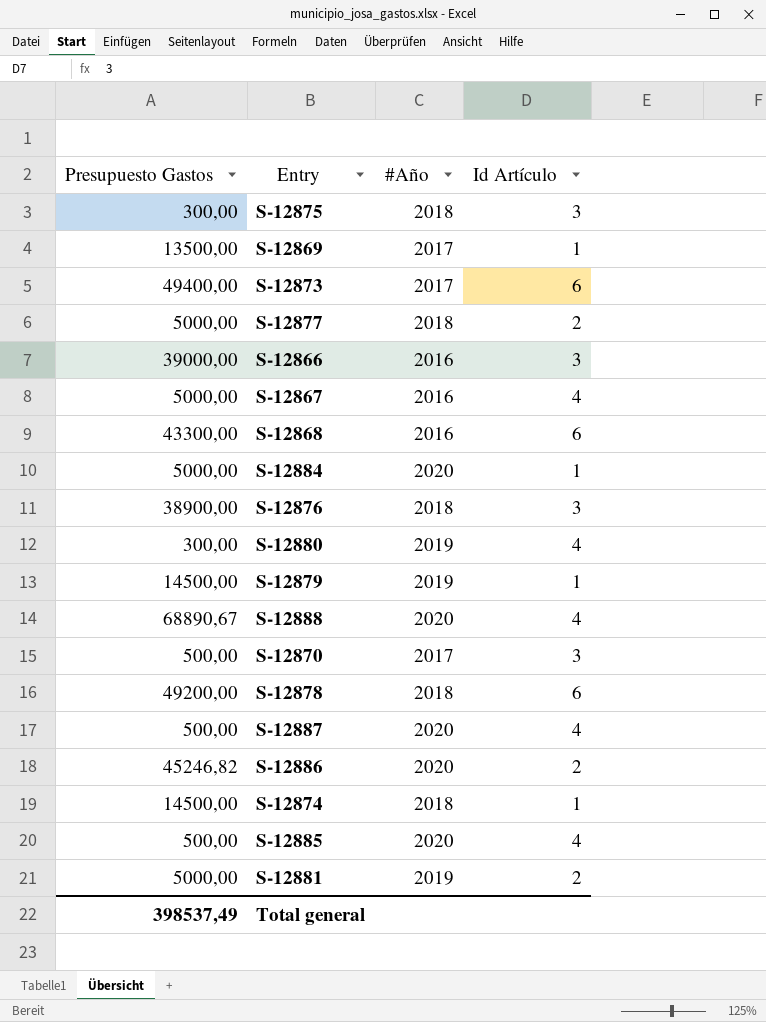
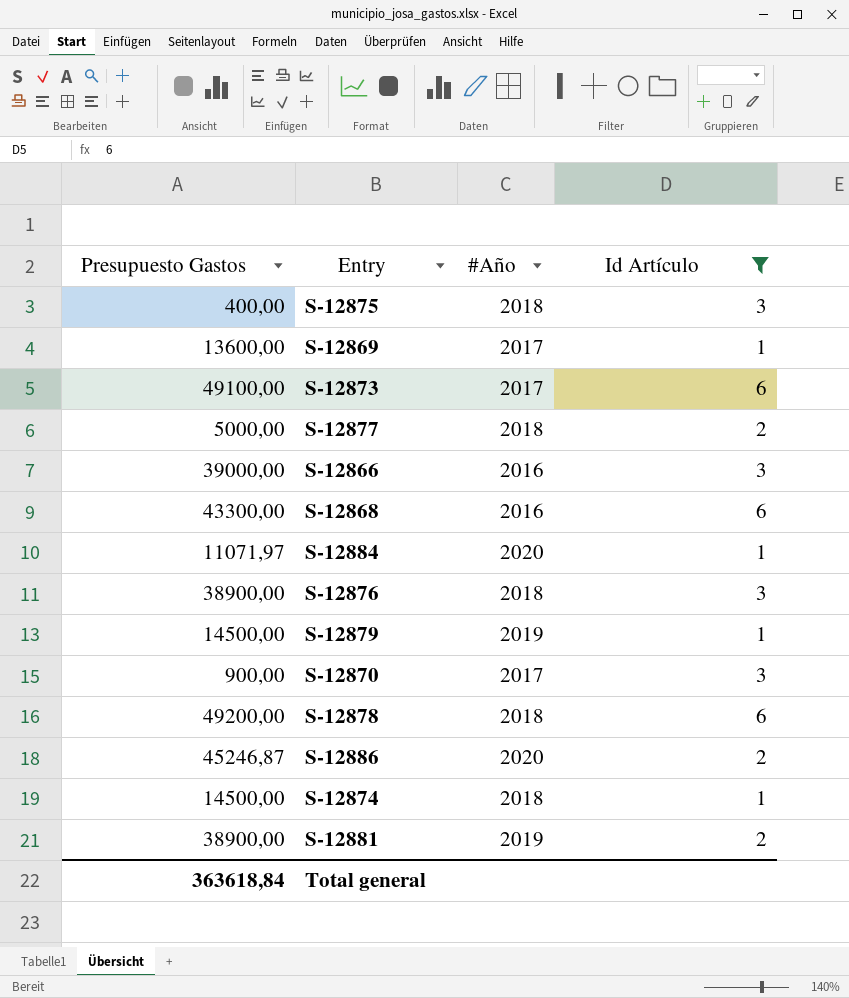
filter: none -> Id Artículo != 4
S-12875 | Presupuesto Gastos: 300,00 -> 400,00
S-12869 | Presupuesto Gastos: 13500,00 -> 13600,00
S-12873 | Presupuesto Gastos: 49400,00 -> 49100,00
S-12884 | Presupuesto Gastos: 5000,00 -> 11071,97
S-12870 | Presupuesto Gastos: 500,00 -> 900,00
S-12886 | Presupuesto Gastos: 45246,82 -> 45246,87
S-12881 | Presupuesto Gastos: 5000,00 -> 38900,00
Total general | Presupuesto Gastos: 398537,49 -> 363618,84

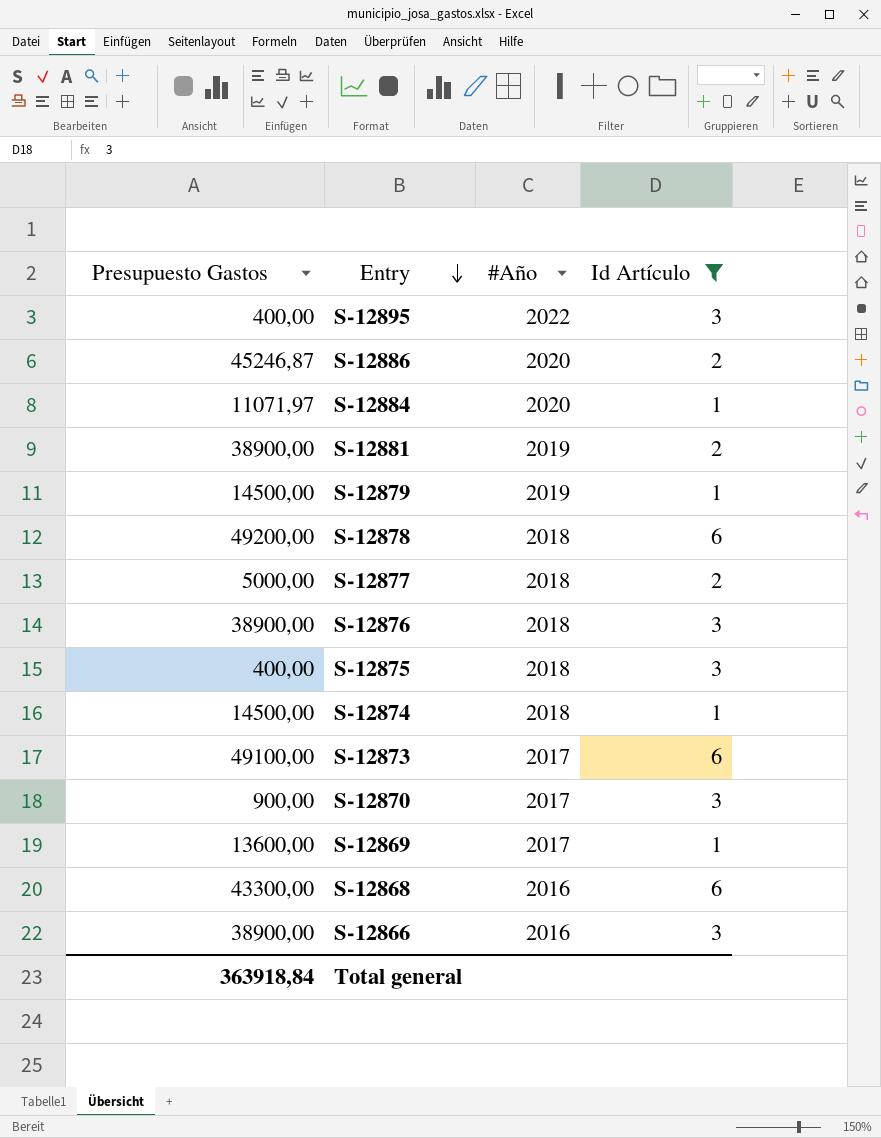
row order: none -> Entry descending
row S-12895: none -> 400,00 | 2022 | 3
S-12866 | Presupuesto Gastos: 39000,00 -> 38900,00
Total general | Presupuesto Gastos: 363618,84 -> 363918,84

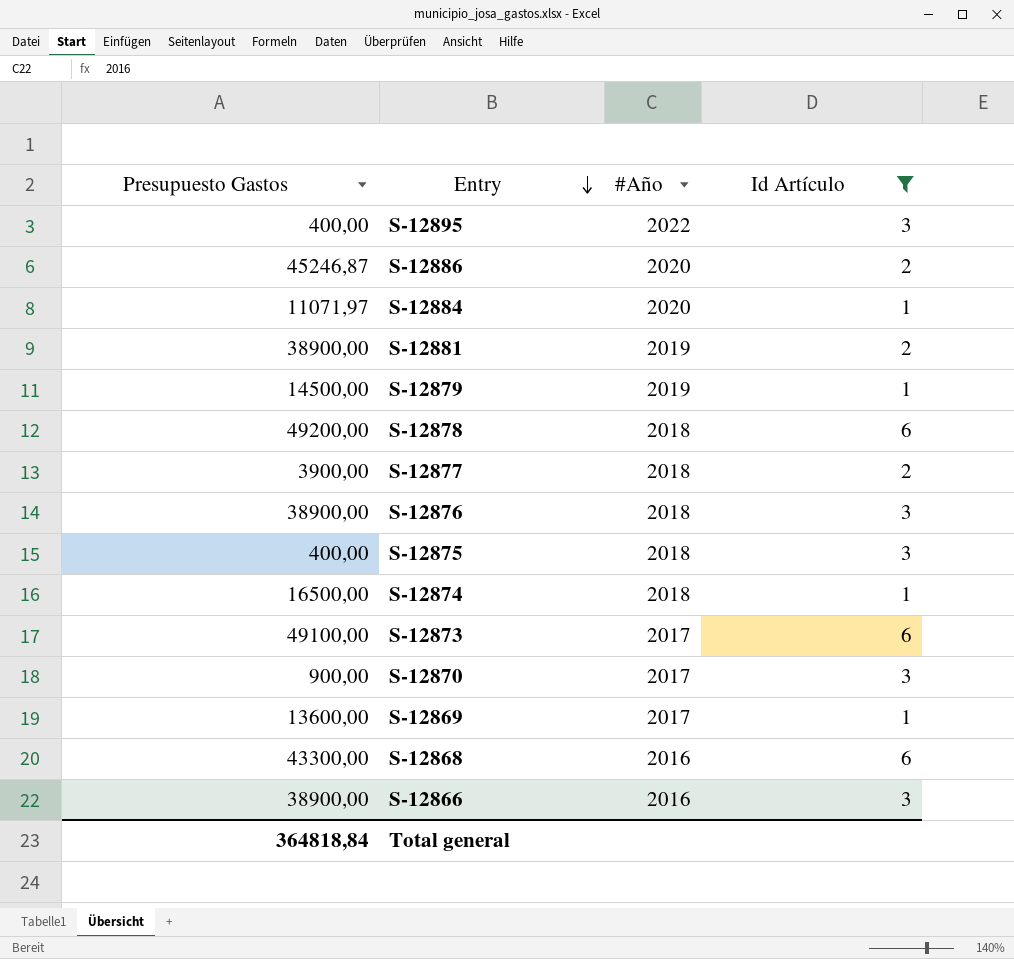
S-12877 | Presupuesto Gastos: 5000,00 -> 3900,00
S-12874 | Presupuesto Gastos: 14500,00 -> 16500,00
Total general | Presupuesto Gastos: 363918,84 -> 364818,84

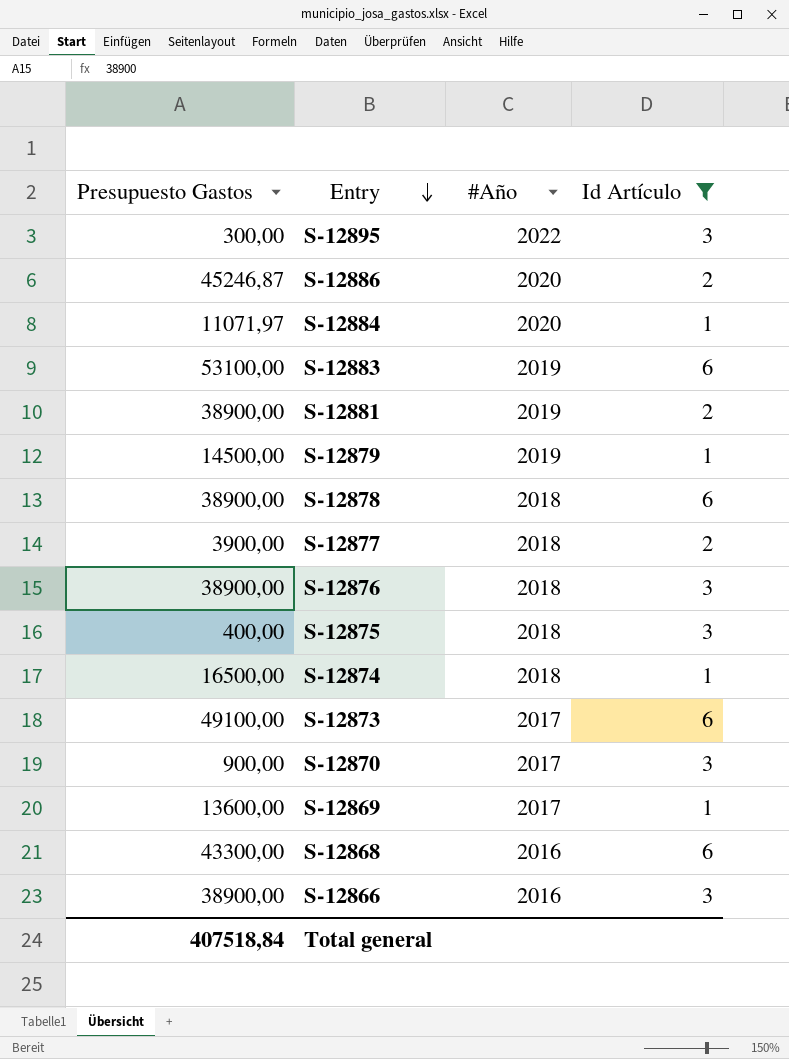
S-12895 | Presupuesto Gastos: 400,00 -> 300,00
row S-12883: none -> 53100,00 | 2019 | 6
S-12878 | Presupuesto Gastos: 49200,00 -> 38900,00
Total general | Presupuesto Gastos: 364818,84 -> 407518,84

